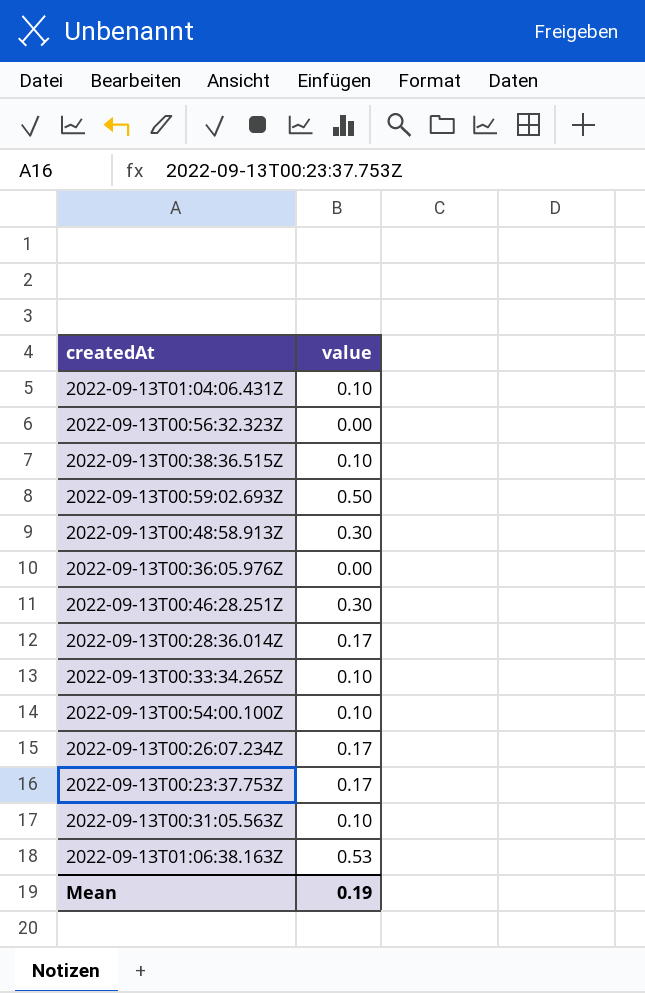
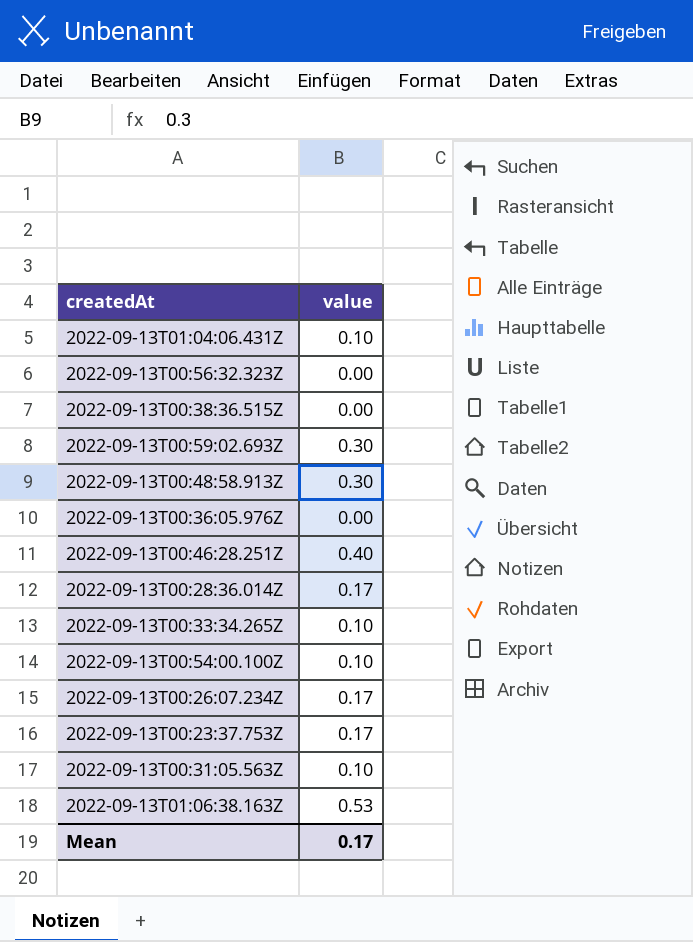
2022-09-13T00:38:36.515Z | value: 0.10 -> 0.00
2022-09-13T00:59:02.693Z | value: 0.50 -> 0.30
2022-09-13T00:46:28.251Z | value: 0.30 -> 0.40
Mean | value: 0.19 -> 0.17

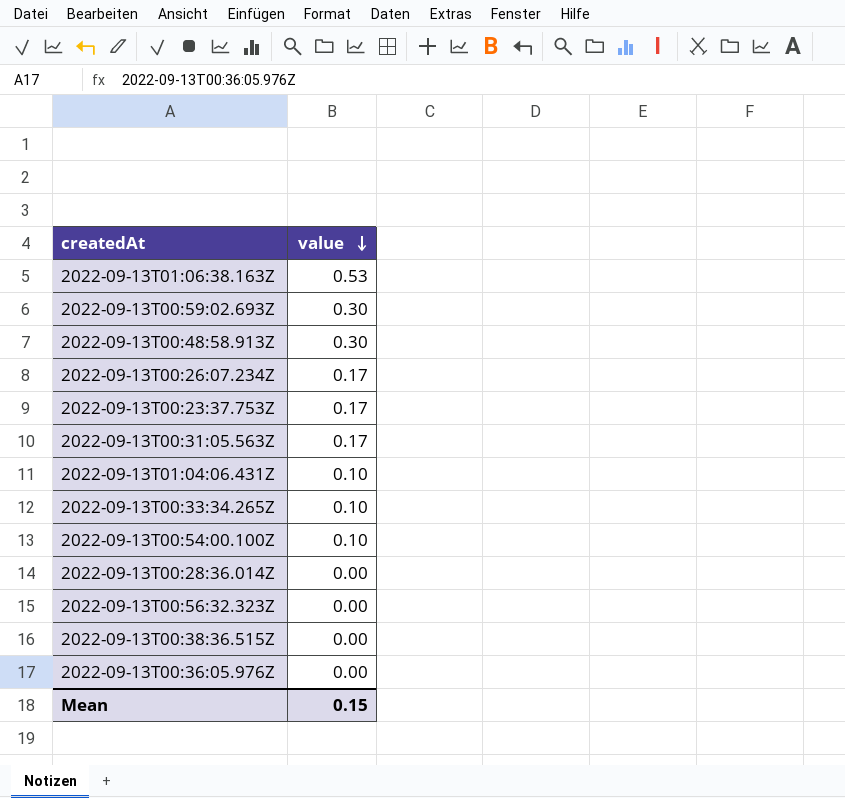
row order: none -> value descending
row 2022-09-13T00:46:28.251Z: 0.40 -> none
2022-09-13T00:31:05.563Z | value: 0.10 -> 0.17
2022-09-13T00:28:36.014Z | value: 0.17 -> 0.00
Mean | value: 0.17 -> 0.15

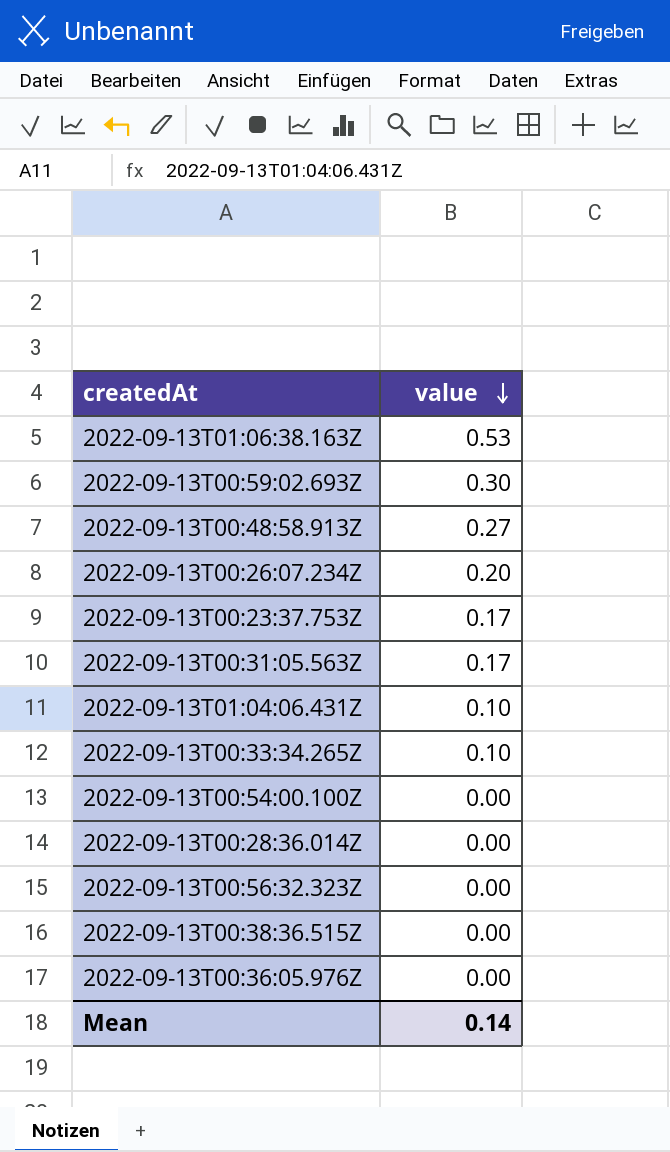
2022-09-13T00:48:58.913Z | value: 0.30 -> 0.27
2022-09-13T00:26:07.234Z | value: 0.17 -> 0.20
2022-09-13T00:54:00.100Z | value: 0.10 -> 0.00
Mean | value: 0.15 -> 0.14

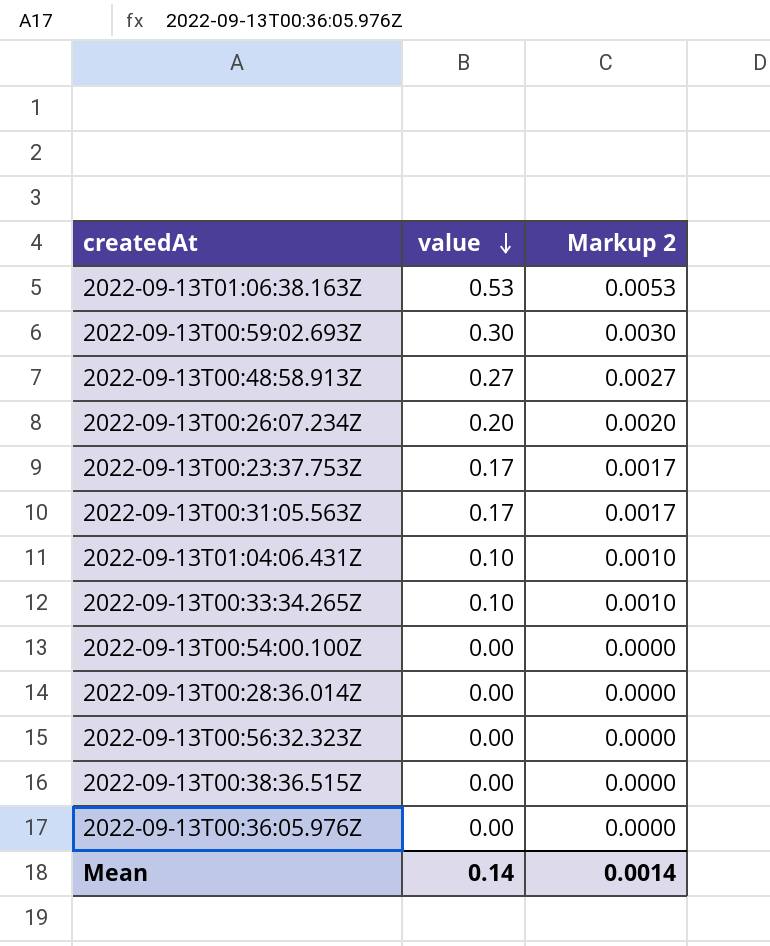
column Markup 2 | formula: none -> [value] * 0.01

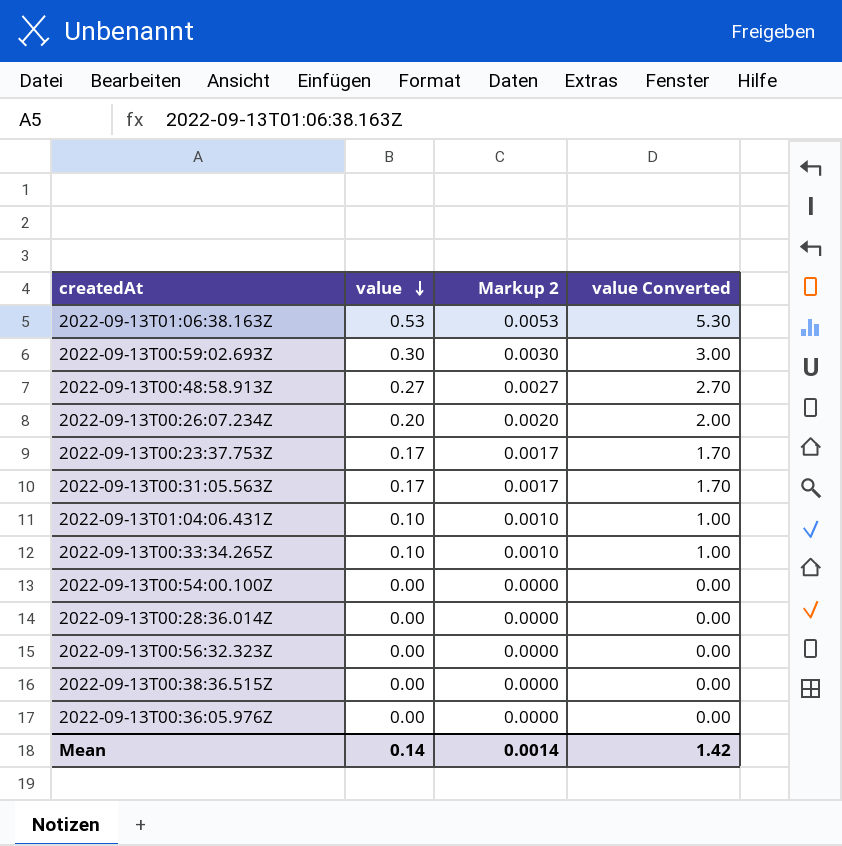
column value Converted | formula: none -> [value] * 10

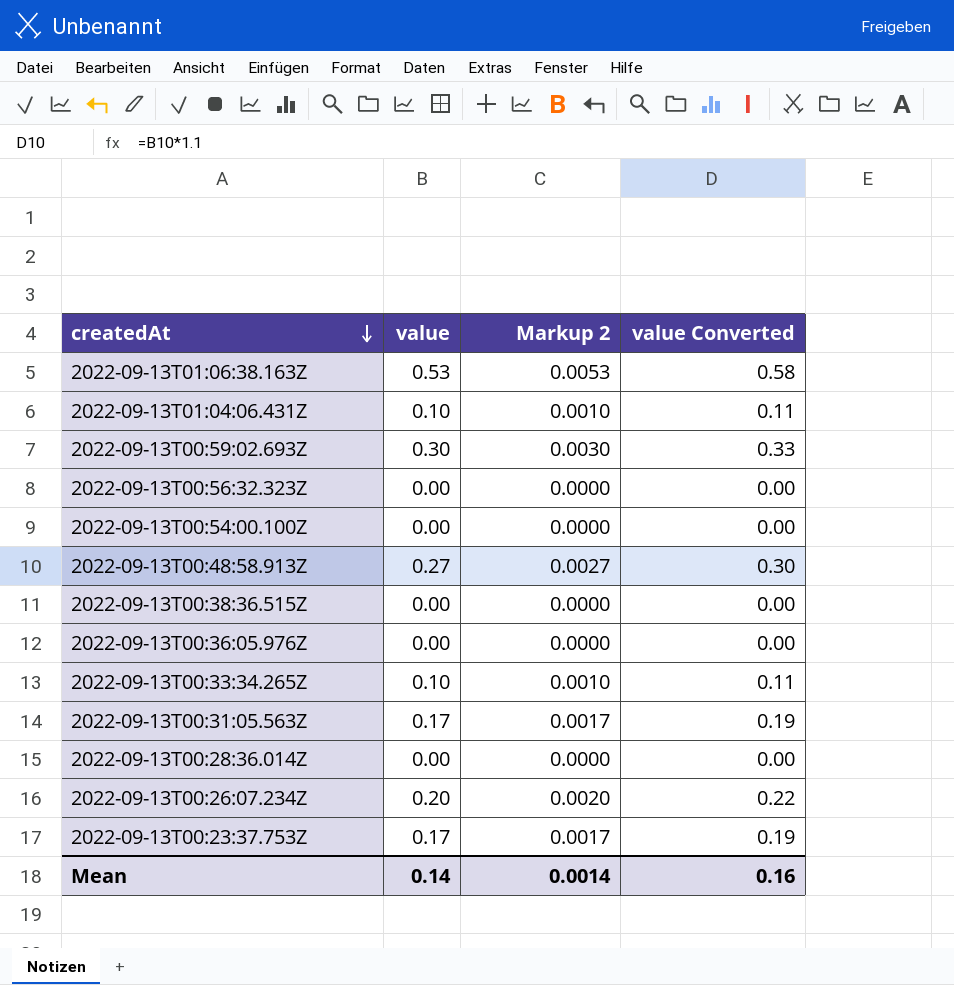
row order: value descending -> createdAt descending
column value Converted | formula: [value] * 10 -> [value] * 1.1
Mean | value Converted: 1.42 -> 0.16

